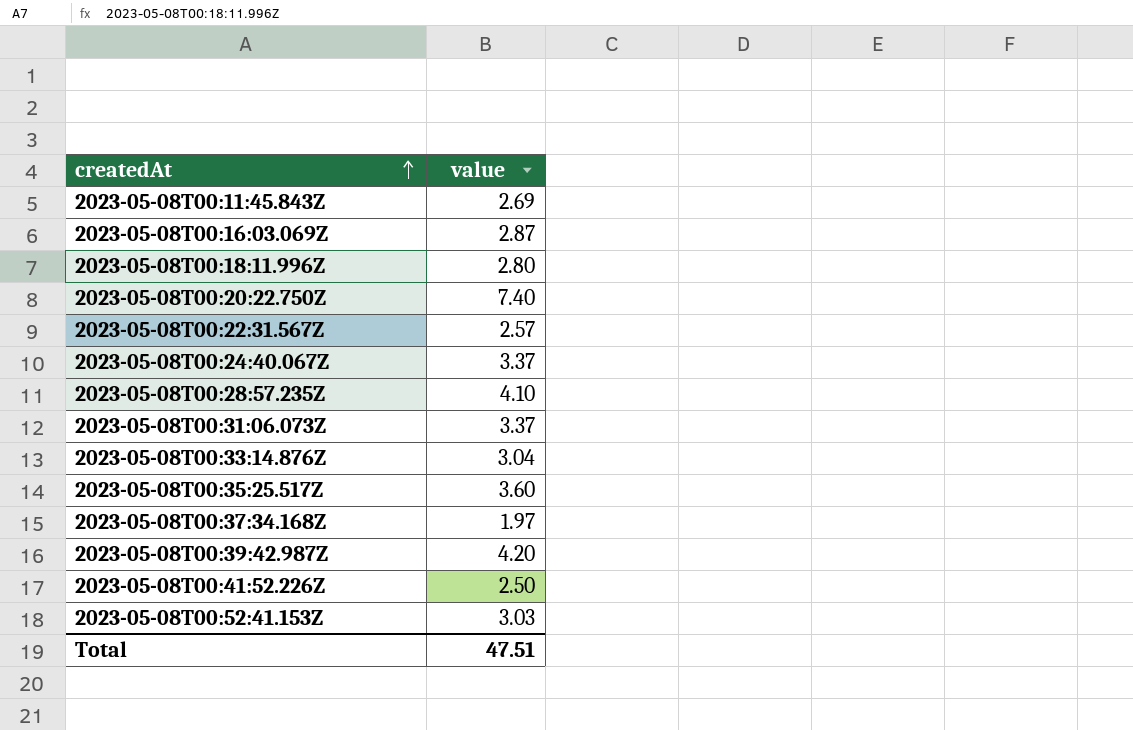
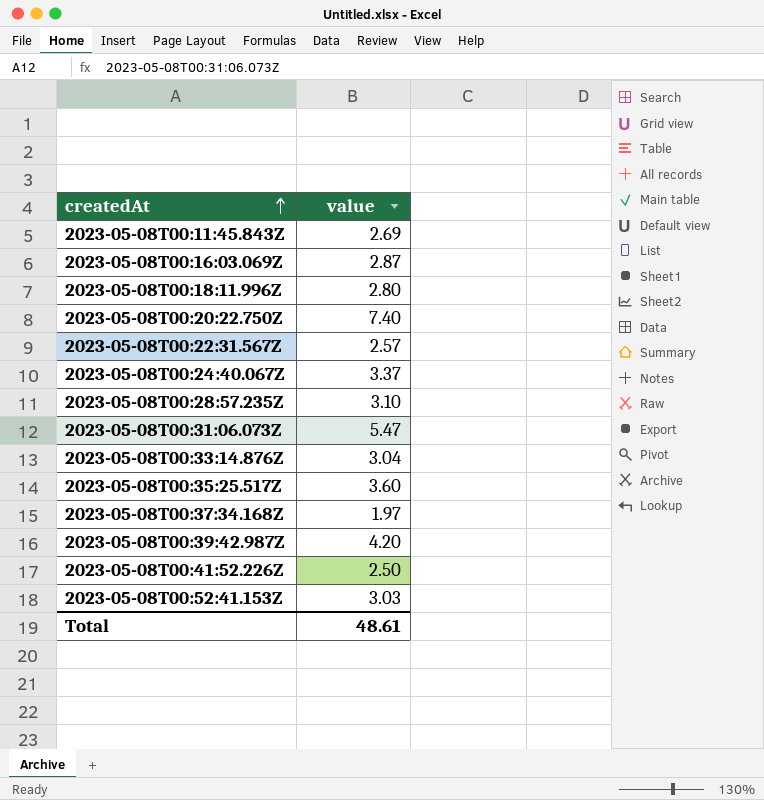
2023-05-08T00:28:57.235Z | value: 4.10 -> 3.10
2023-05-08T00:31:06.073Z | value: 3.37 -> 5.47
Total | value: 47.51 -> 48.61

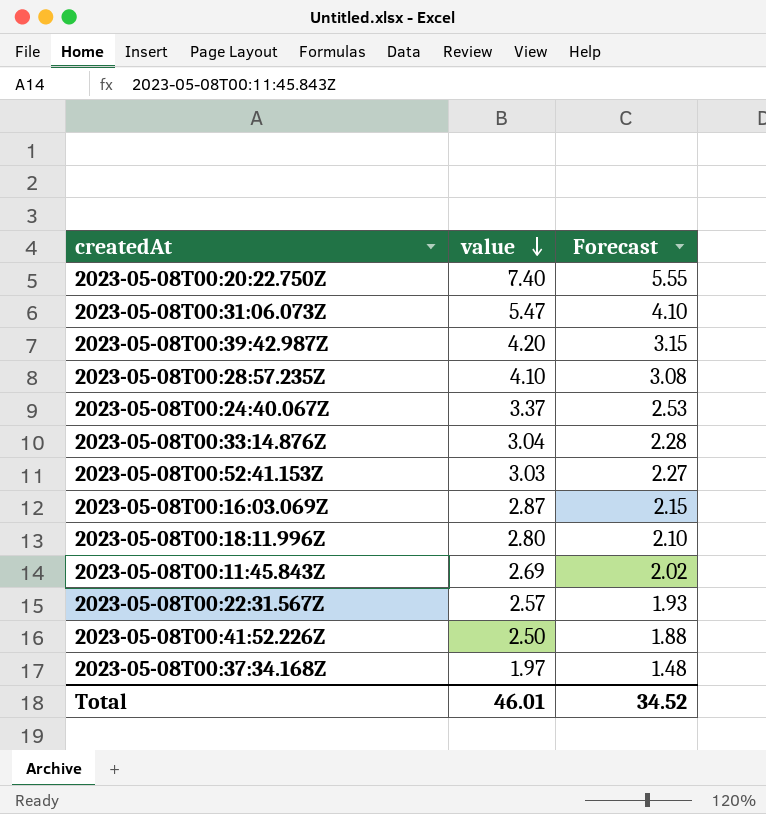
row order: createdAt ascending -> value descending
column Forecast | formula: none -> [value] * 0.75
row 2023-05-08T00:35:25.517Z: 3.60 -> none
2023-05-08T00:28:57.235Z | value: 3.10 -> 4.10
Total | value: 48.61 -> 46.01

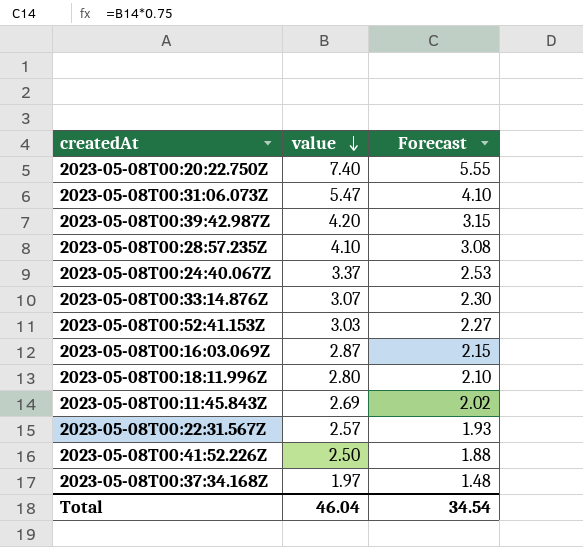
2023-05-08T00:33:14.876Z | value: 3.04 -> 3.07
2023-05-08T00:33:14.876Z | Forecast: 2.28 -> 2.30
Total | value: 46.01 -> 46.04
Total | Forecast: 34.52 -> 34.54

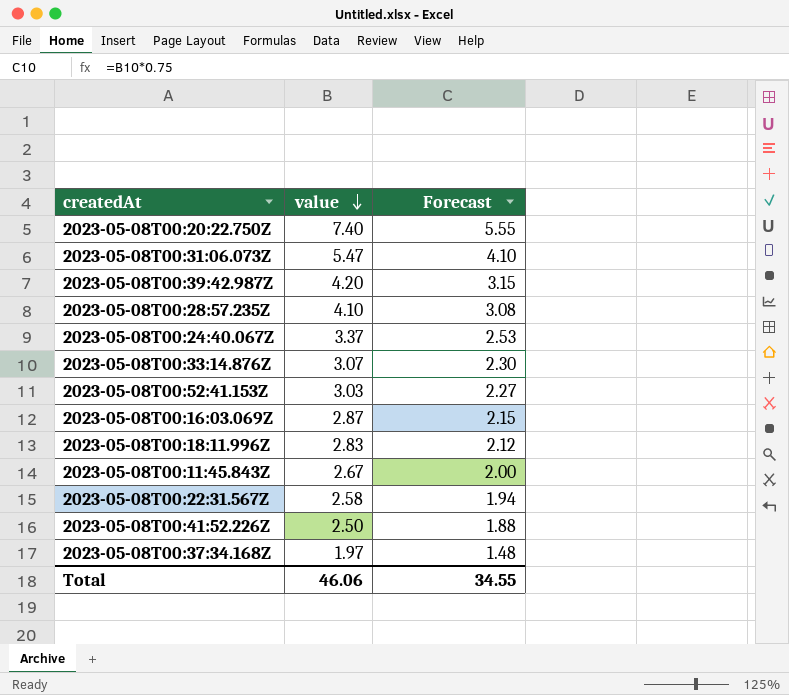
2023-05-08T00:18:11.996Z | value: 2.80 -> 2.83
2023-05-08T00:18:11.996Z | Forecast: 2.10 -> 2.12
2023-05-08T00:11:45.843Z | value: 2.69 -> 2.67
2023-05-08T00:11:45.843Z | Forecast: 2.02 -> 2.00
2023-05-08T00:22:31.567Z | value: 2.57 -> 2.58
2023-05-08T00:22:31.567Z | Forecast: 1.93 -> 1.94
Total | value: 46.04 -> 46.06
Total | Forecast: 34.54 -> 34.55

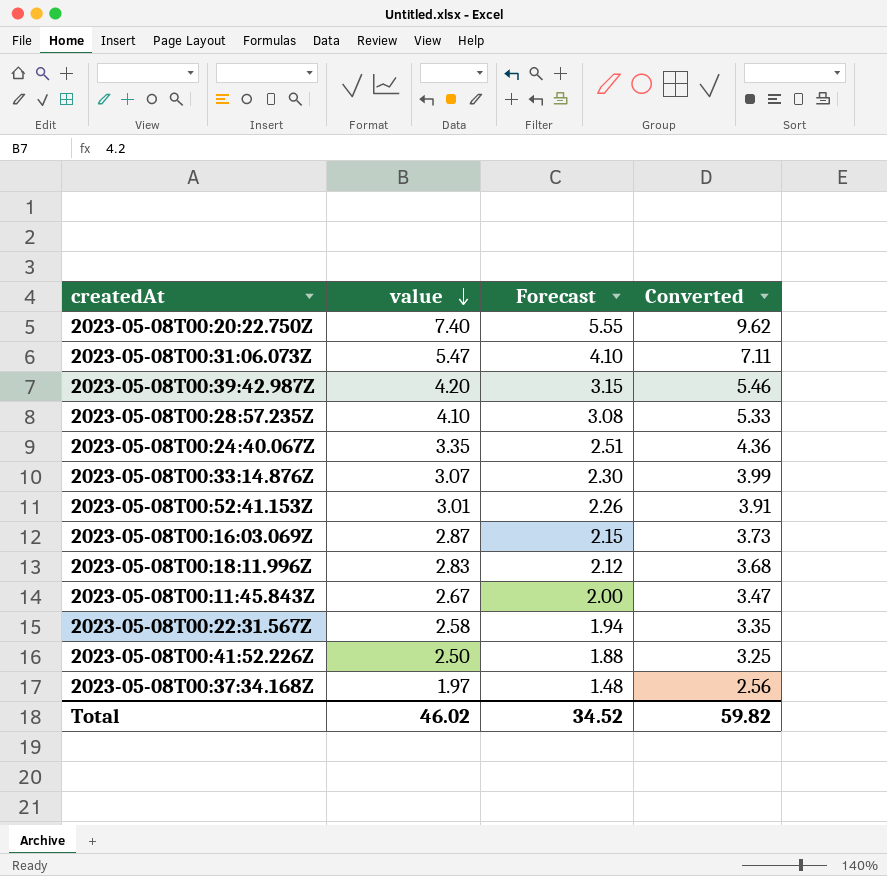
column Converted | formula: none -> [value] * 1.3
2023-05-08T00:24:40.067Z | value: 3.37 -> 3.35
2023-05-08T00:24:40.067Z | Forecast: 2.53 -> 2.51
2023-05-08T00:52:41.153Z | value: 3.03 -> 3.01
2023-05-08T00:52:41.153Z | Forecast: 2.27 -> 2.26
Total | value: 46.06 -> 46.02
Total | Forecast: 34.55 -> 34.52

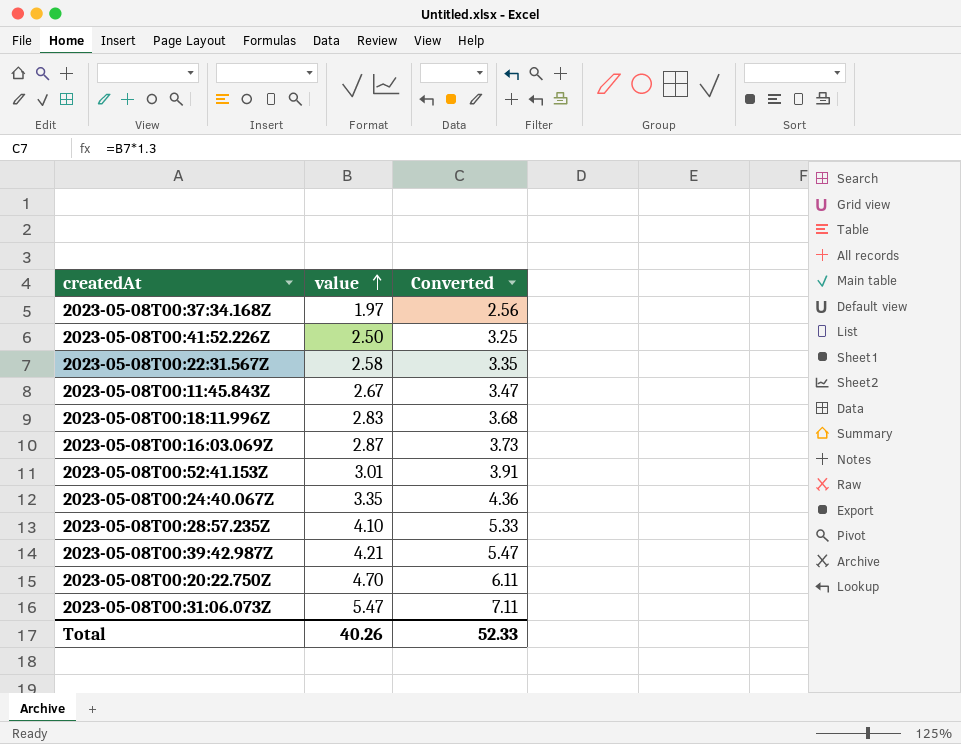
row order: value descending -> value ascending
column Forecast | formula: [value] * 0.75 -> none
row 2023-05-08T00:33:14.876Z: 3.07 | 2.30 | 3.99 -> none
2023-05-08T00:39:42.987Z | value: 4.20 -> 4.21
2023-05-08T00:39:42.987Z | Converted: 5.46 -> 5.47
2023-05-08T00:20:22.750Z | value: 7.40 -> 4.70
2023-05-08T00:20:22.750Z | Converted: 9.62 -> 6.11
Total | value: 46.02 -> 40.26
Total | Converted: 59.82 -> 52.33

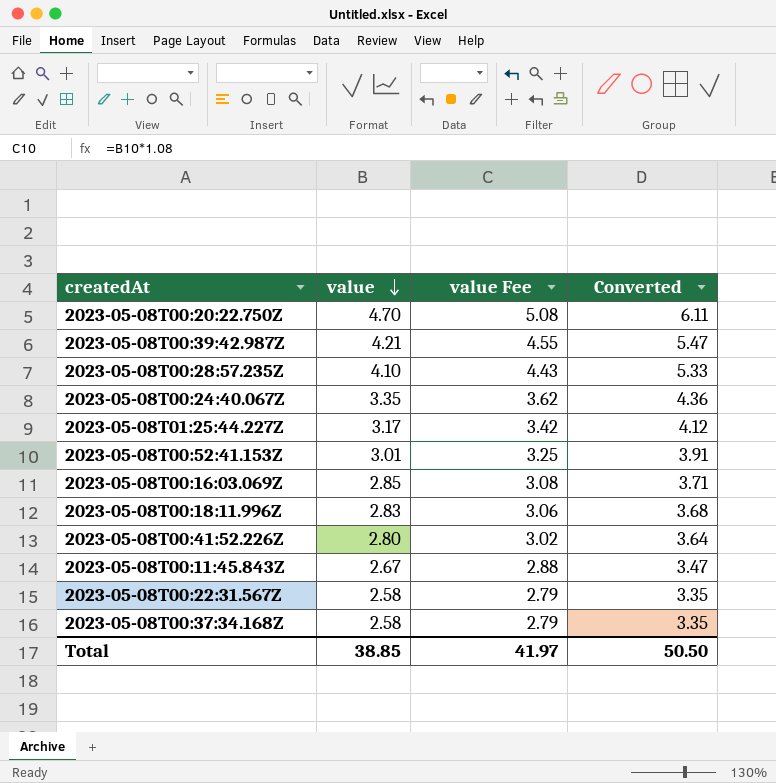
row order: value ascending -> value descending
column value Fee | formula: none -> [value] * 1.08
row 2023-05-08T00:31:06.073Z: 5.47 | 7.11 -> none
row 2023-05-08T01:25:44.227Z: none -> 3.17 | 3.42 | 4.12
2023-05-08T00:16:03.069Z | value: 2.87 -> 2.85
2023-05-08T00:16:03.069Z | Converted: 3.73 -> 3.71
2023-05-08T00:41:52.226Z | value: 2.50 -> 2.80
2023-05-08T00:41:52.226Z | Converted: 3.25 -> 3.64
2023-05-08T00:37:34.168Z | value: 1.97 -> 2.58
2023-05-08T00:37:34.168Z | Converted: 2.56 -> 3.35
Total | value: 40.26 -> 38.85
Total | Converted: 52.33 -> 50.50

